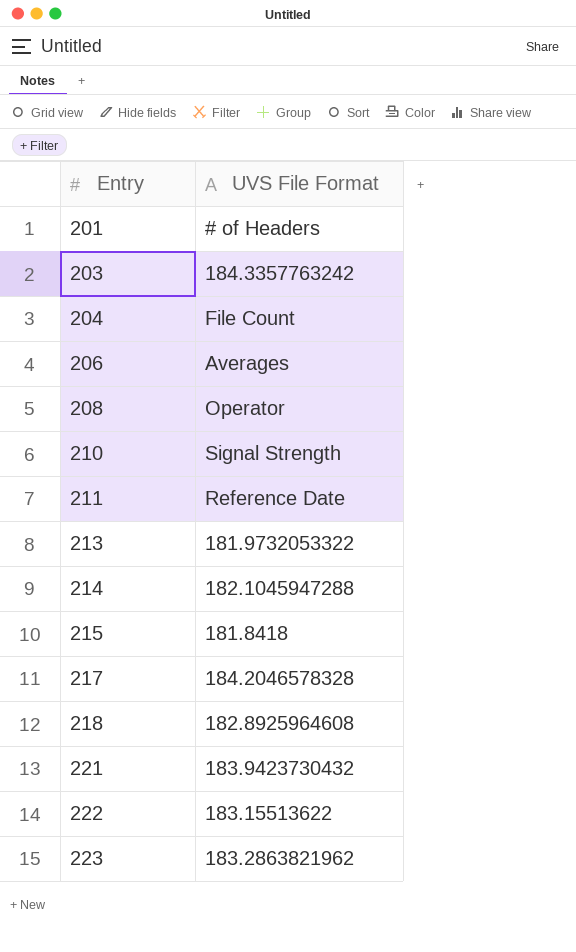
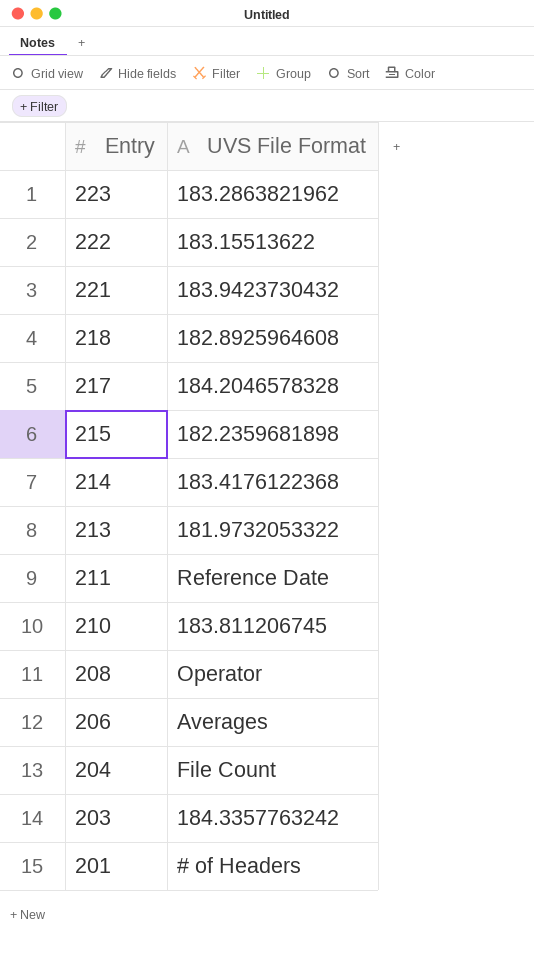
row order: Entry ascending -> Entry descending
215 | UVS File Format: 181.8418 -> 182.2359681898
214 | UVS File Format: 182.1045947288 -> 183.4176122368
210 | UVS File Format: Signal Strength -> 183.811206745

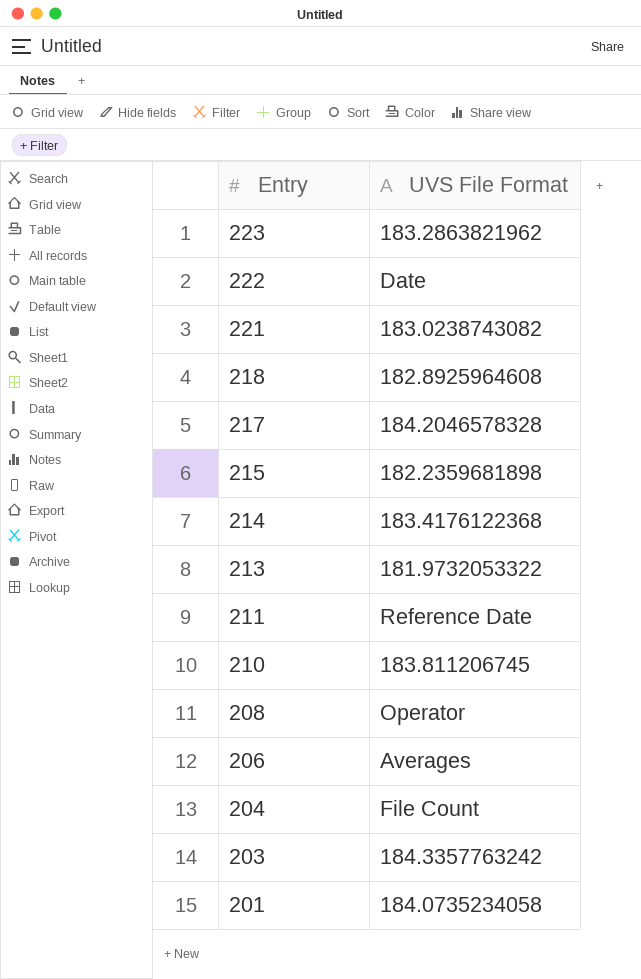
222 | UVS File Format: 183.15513622 -> Date
221 | UVS File Format: 183.9423730432 -> 183.0238743082
201 | UVS File Format: # of Headers -> 184.0735234058

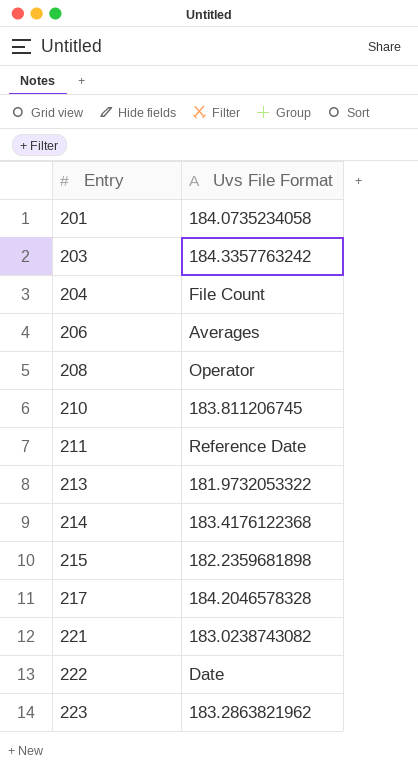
row order: Entry descending -> Entry ascending
column name: UVS File Format -> Uvs File Format
row 218: 182.8925964608 -> none

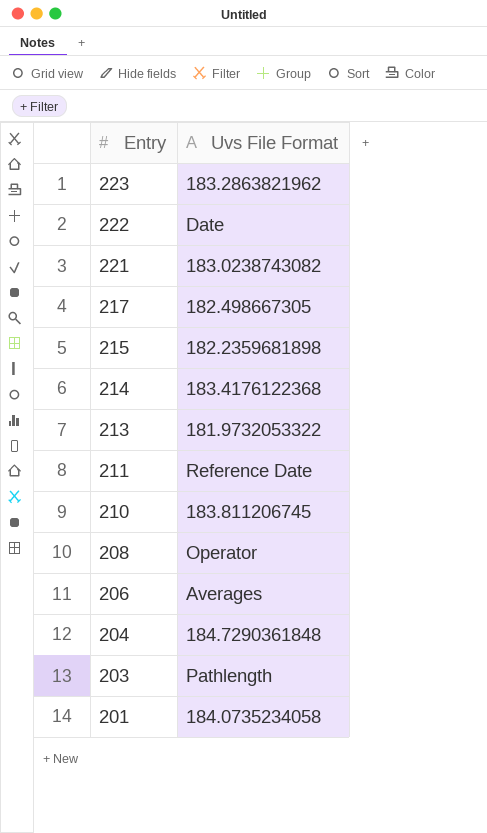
row order: Entry ascending -> Entry descending
217 | Uvs File Format: 184.2046578328 -> 182.498667305
204 | Uvs File Format: File Count -> 184.7290361848
203 | Uvs File Format: 184.3357763242 -> Pathlength

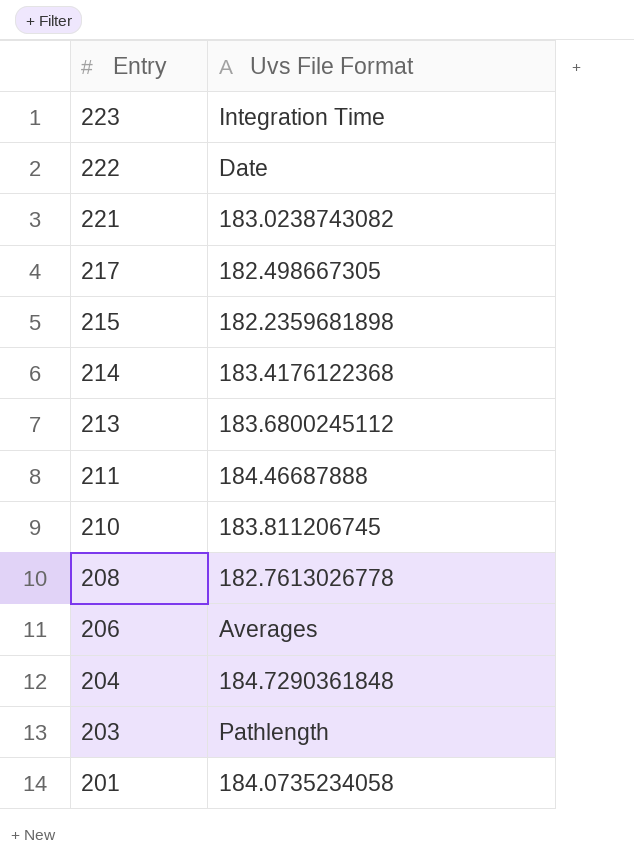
223 | Uvs File Format: 183.2863821962 -> Integration Time
213 | Uvs File Format: 181.9732053322 -> 183.6800245112
211 | Uvs File Format: Reference Date -> 184.46687888
208 | Uvs File Format: Operator -> 182.7613026778

